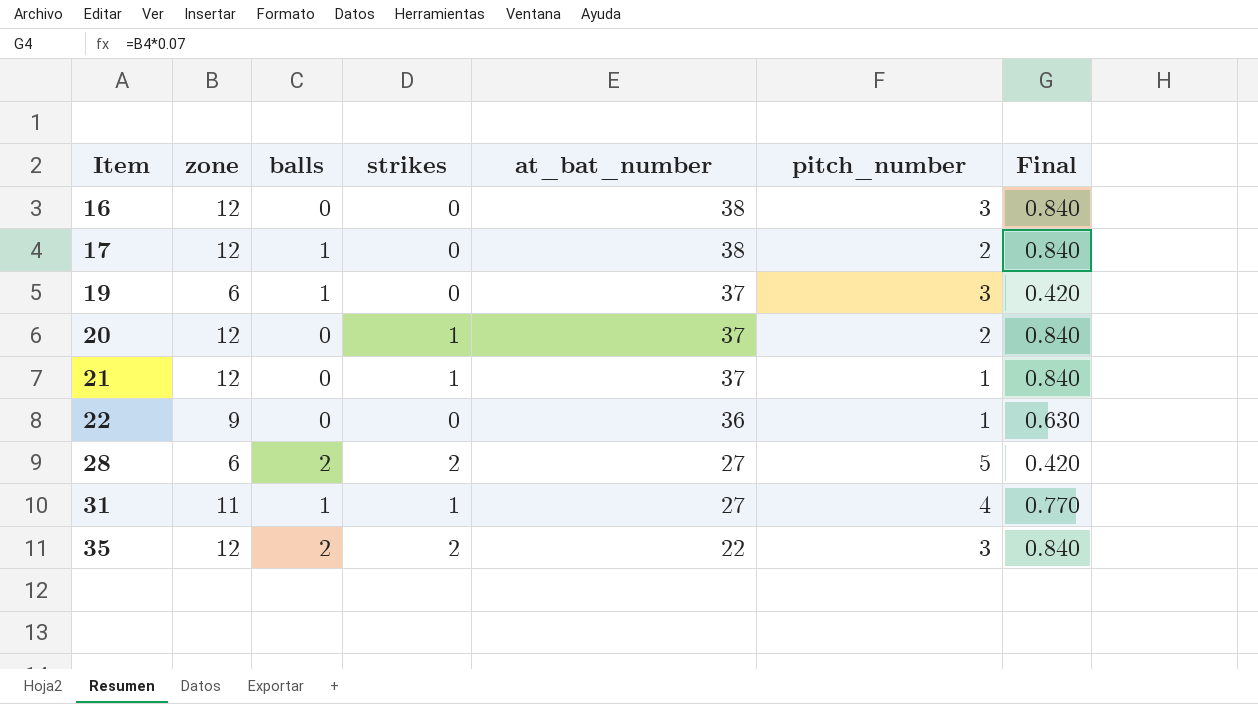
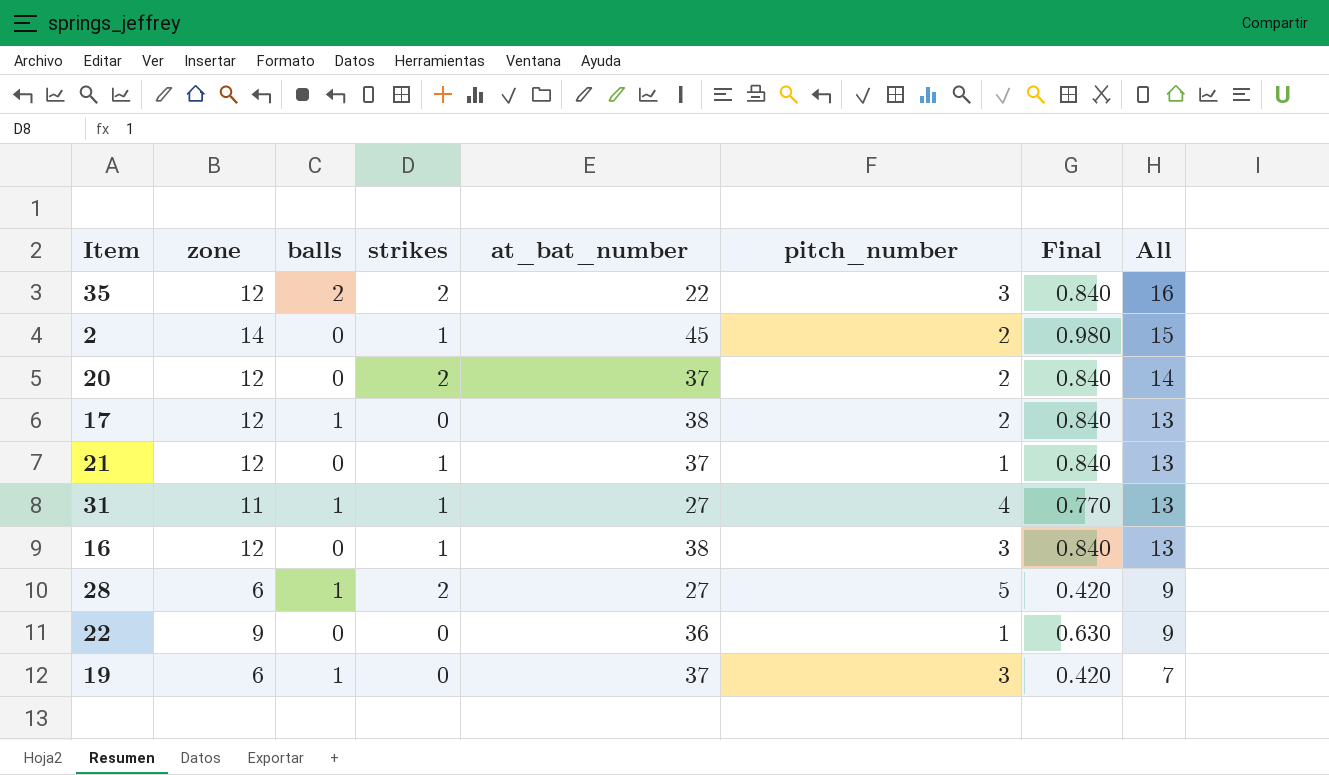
row order: Item ascending -> All descending
column All | formula: none -> [zone] + [balls] + [strikes]
row 2: none -> 14 | 0 | 1 | 45 | 2 | 0.980 | 15
20 | strikes: 1 -> 2
16 | strikes: 0 -> 1
28 | balls: 2 -> 1

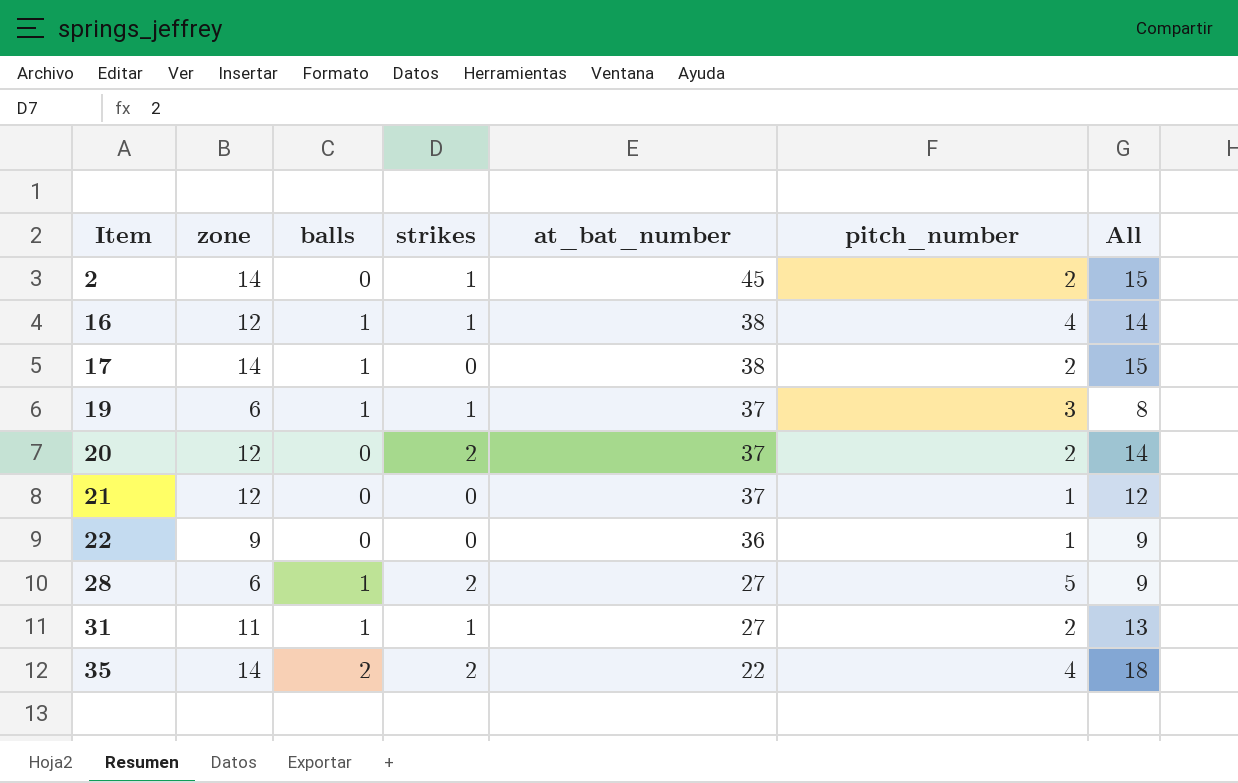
row order: All descending -> Item ascending
column Final | formula: [zone] * 0.07 -> none
16 | balls: 0 -> 1
16 | pitch_number: 3 -> 4
16 | All: 13 -> 14
17 | zone: 12 -> 14
17 | All: 13 -> 15
19 | strikes: 0 -> 1
19 | All: 7 -> 8
21 | strikes: 1 -> 0
21 | All: 13 -> 12
31 | pitch_number: 4 -> 2
35 | zone: 12 -> 14
35 | pitch_number: 3 -> 4
35 | All: 16 -> 18

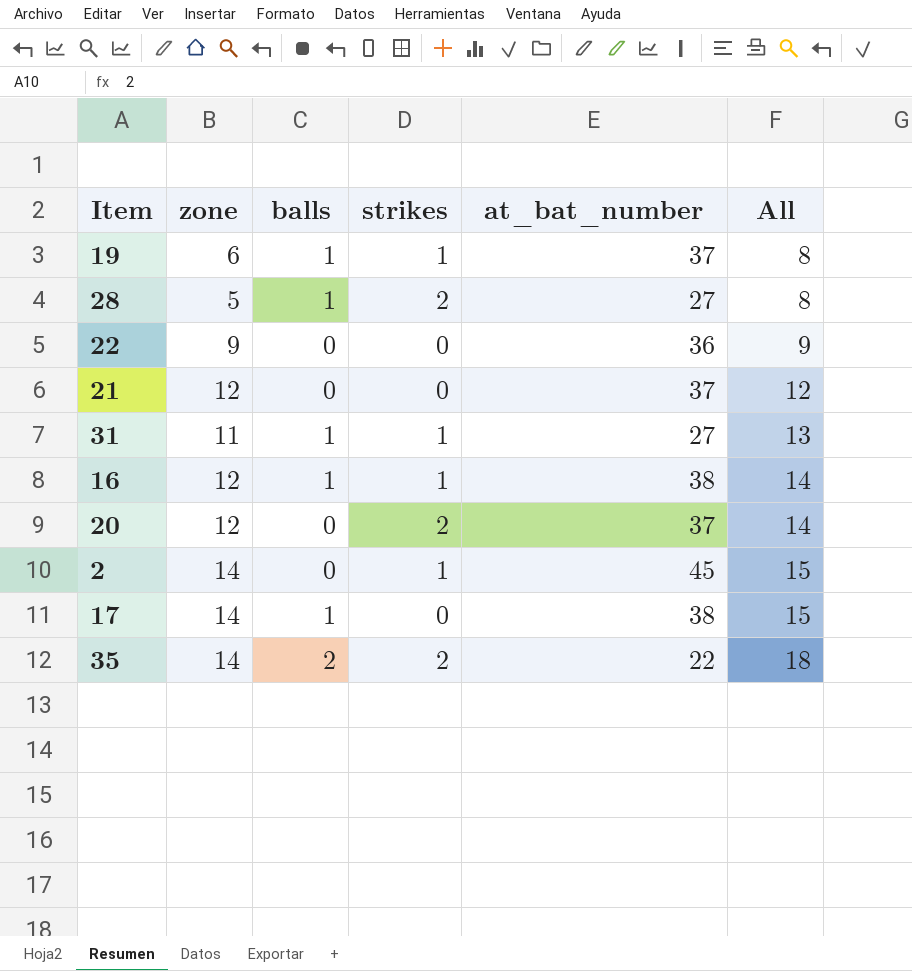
row order: Item ascending -> All ascending
column pitch_number | position: 6 -> none
28 | zone: 6 -> 5
28 | All: 9 -> 8

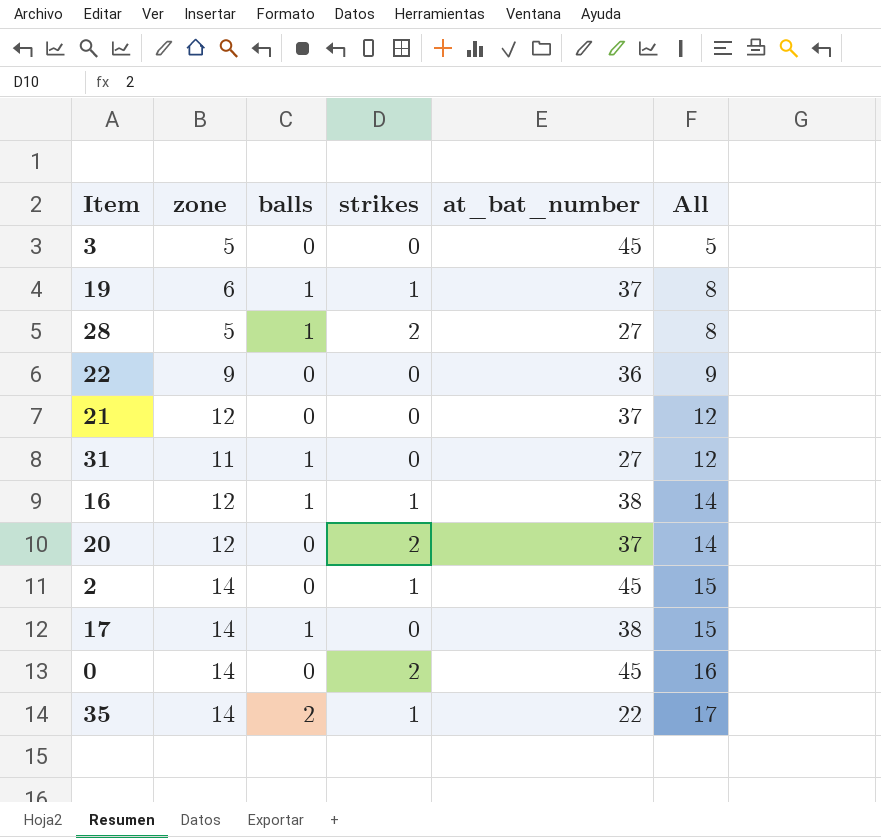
row 3: none -> 5 | 0 | 0 | 45 | 5
31 | strikes: 1 -> 0
31 | All: 13 -> 12
row 0: none -> 14 | 0 | 2 | 45 | 16
35 | strikes: 2 -> 1
35 | All: 18 -> 17

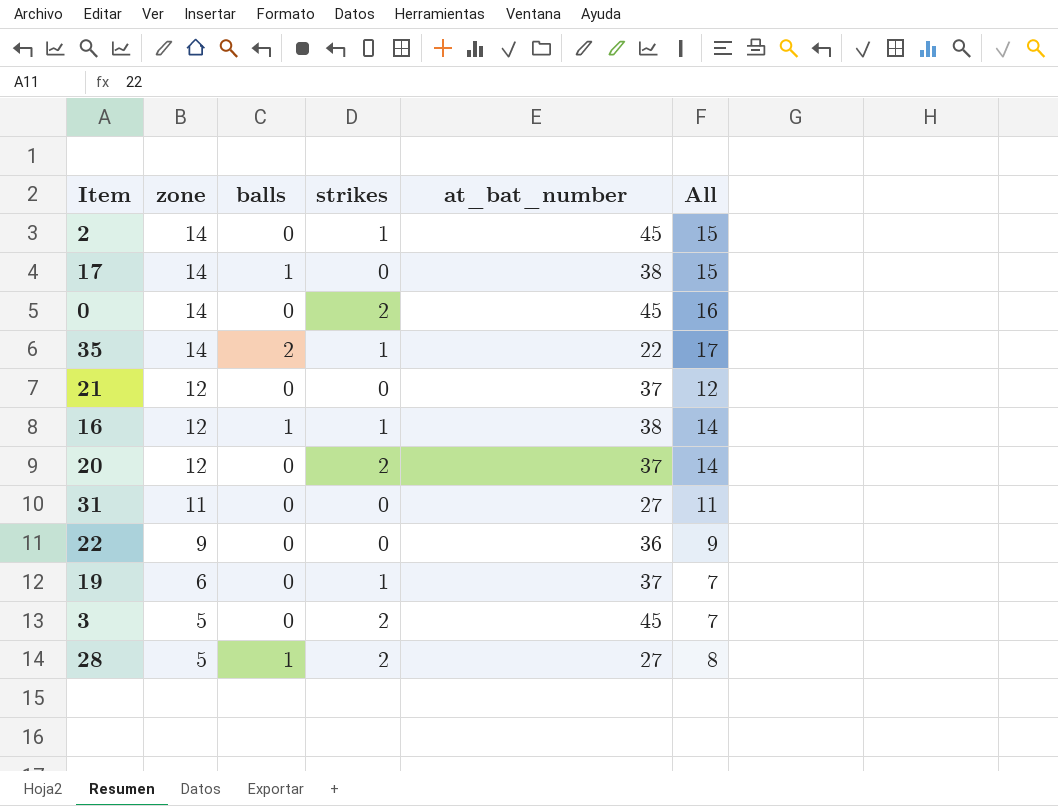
row order: All ascending -> zone descending
31 | balls: 1 -> 0
31 | All: 12 -> 11
19 | balls: 1 -> 0
19 | All: 8 -> 7
3 | strikes: 0 -> 2
3 | All: 5 -> 7

